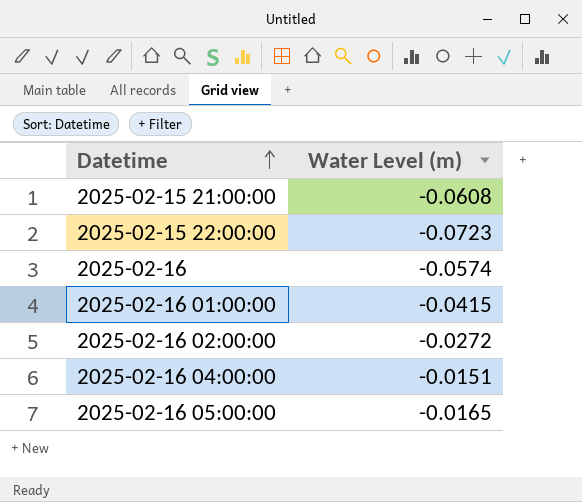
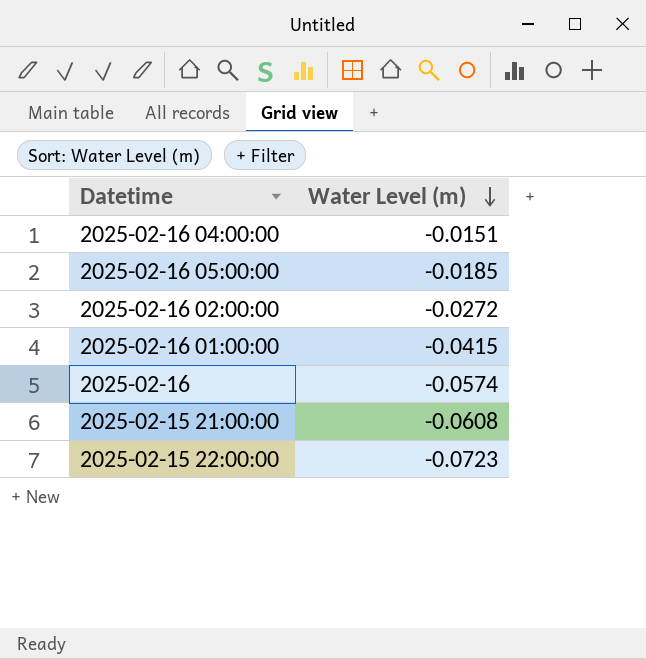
row order: Datetime ascending -> Water Level (m) descending
2025-02-16 05:00:00 | Water Level (m): -0.0165 -> -0.0185

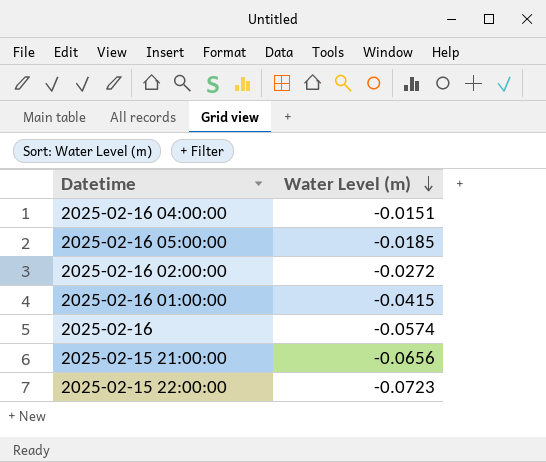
2025-02-15 21:00:00 | Water Level (m): -0.0608 -> -0.0656

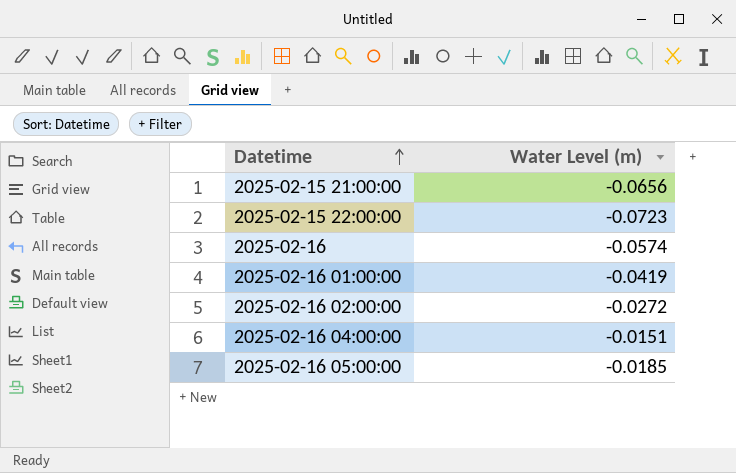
row order: Water Level (m) descending -> Datetime ascending
2025-02-16 01:00:00 | Water Level (m): -0.0415 -> -0.0419

